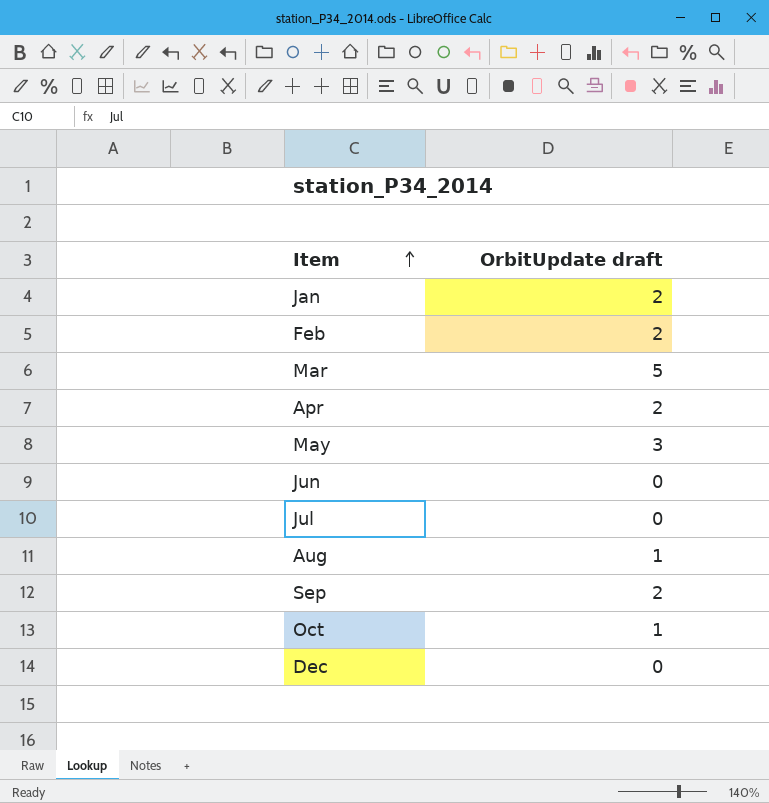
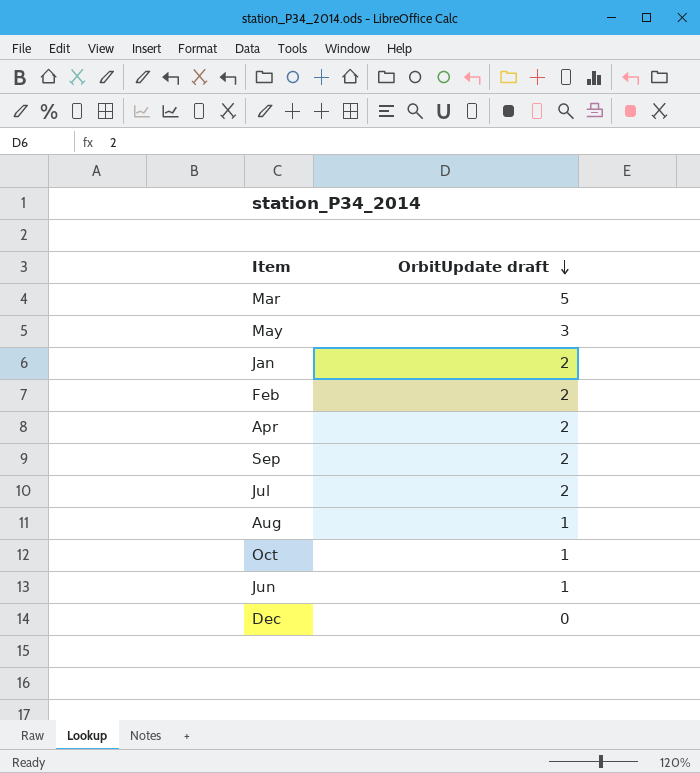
row order: Item ascending -> OrbitUpdate draft descending
Jul | OrbitUpdate draft: 0 -> 2
Jun | OrbitUpdate draft: 0 -> 1

